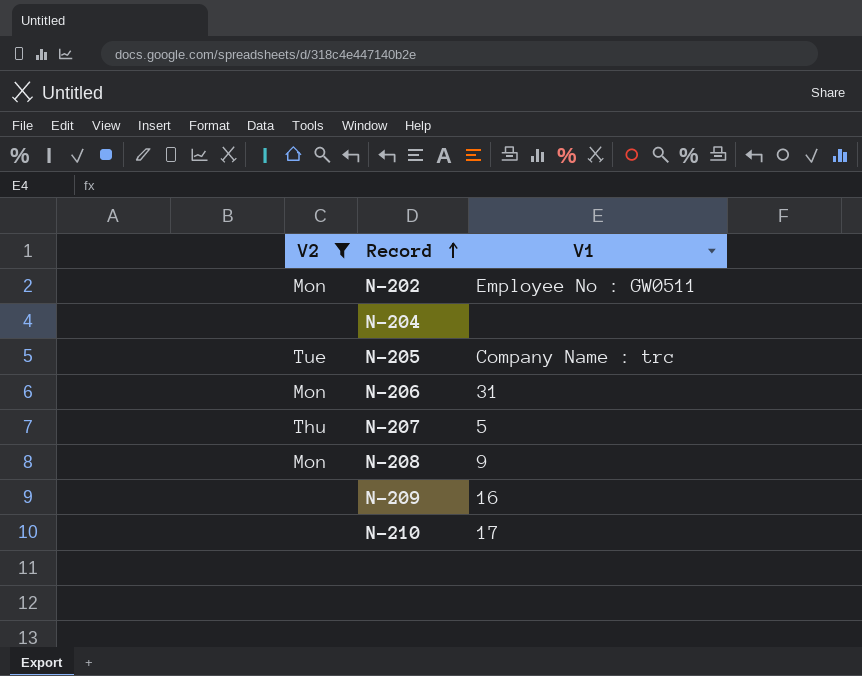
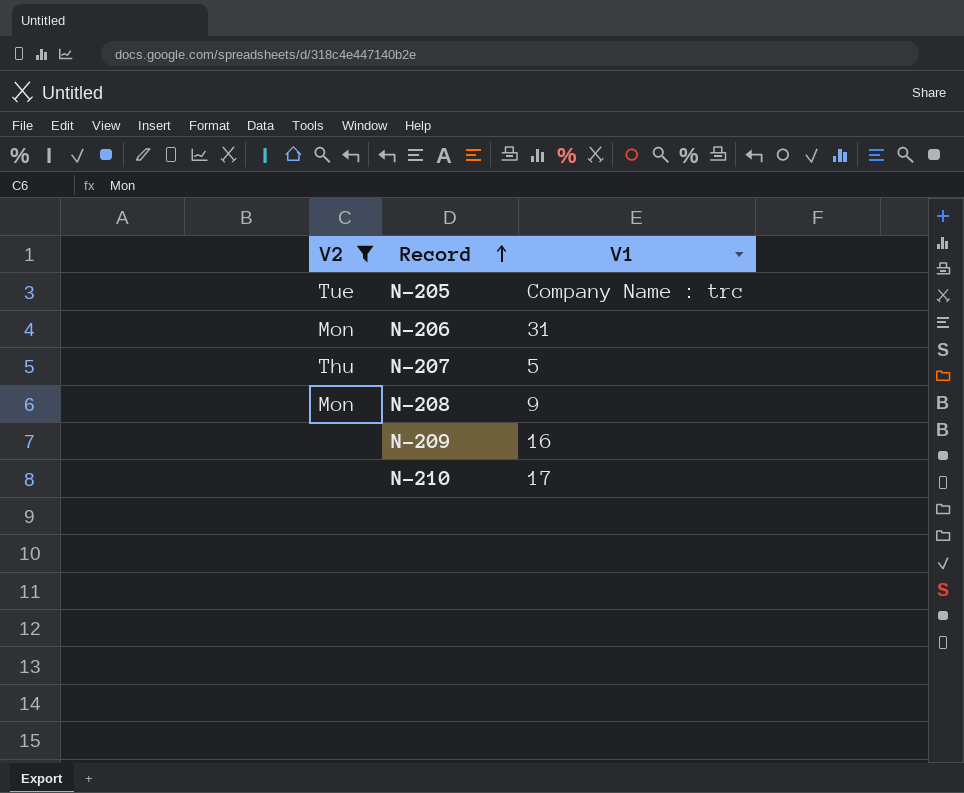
row N-202: Mon | Employee No : GW0511 -> none
row N-204: none | none -> none

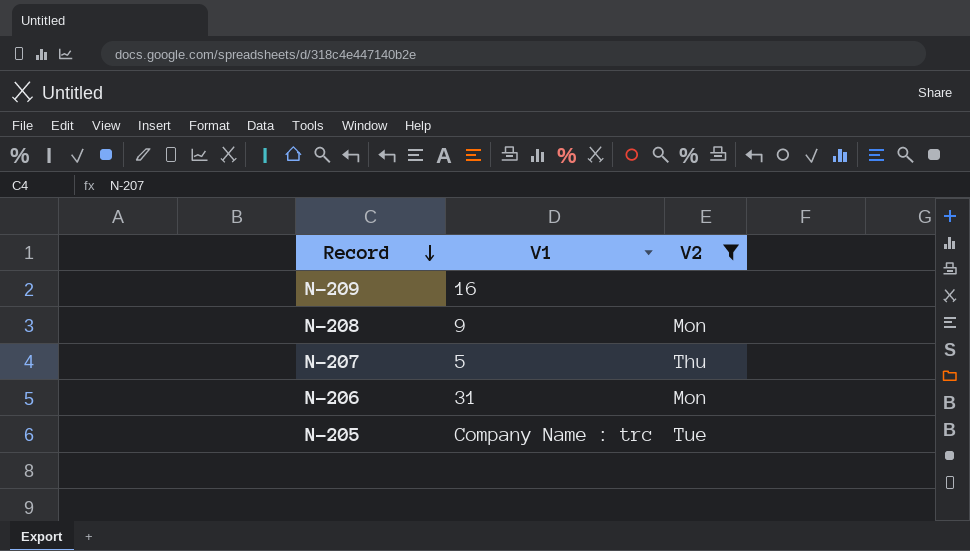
row order: Record ascending -> Record descending
column V2 | position: 1 -> 3
row N-210: none | 17 -> none

